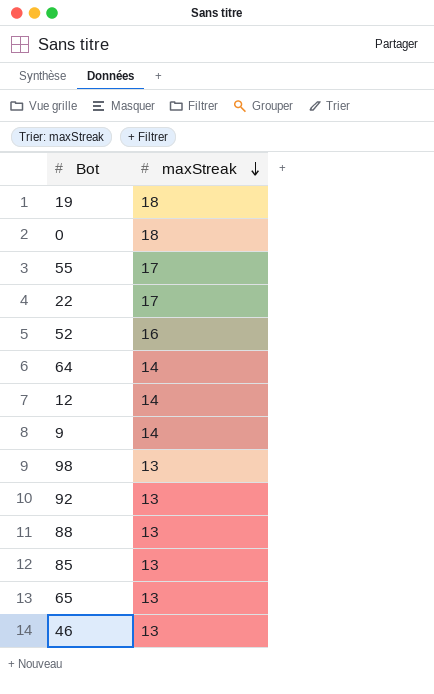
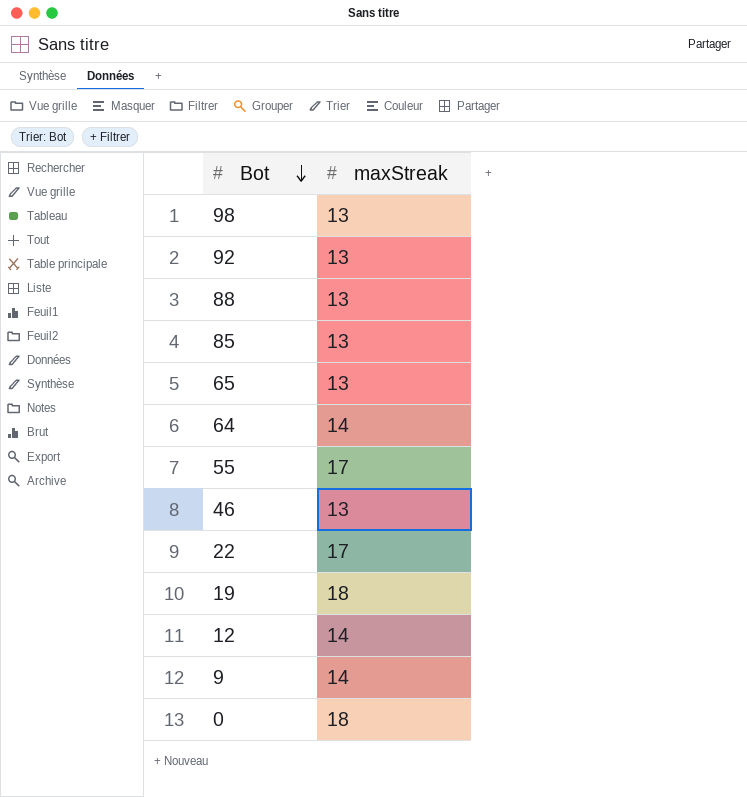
row order: maxStreak descending -> Bot descending
row 52: 16 -> none

